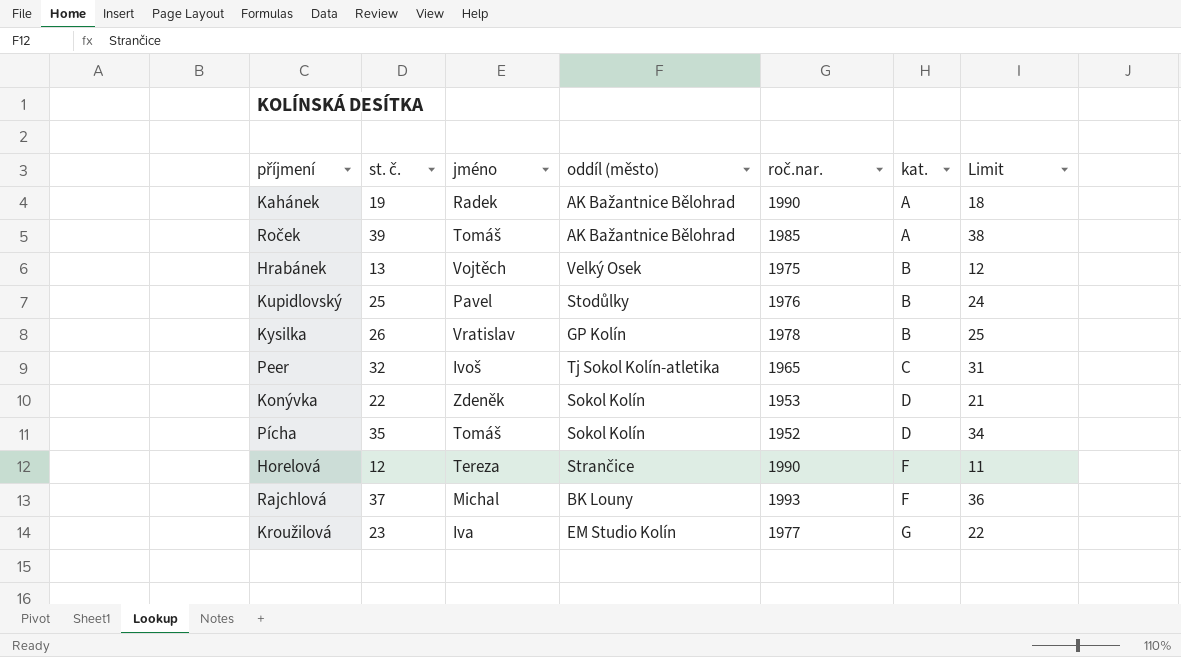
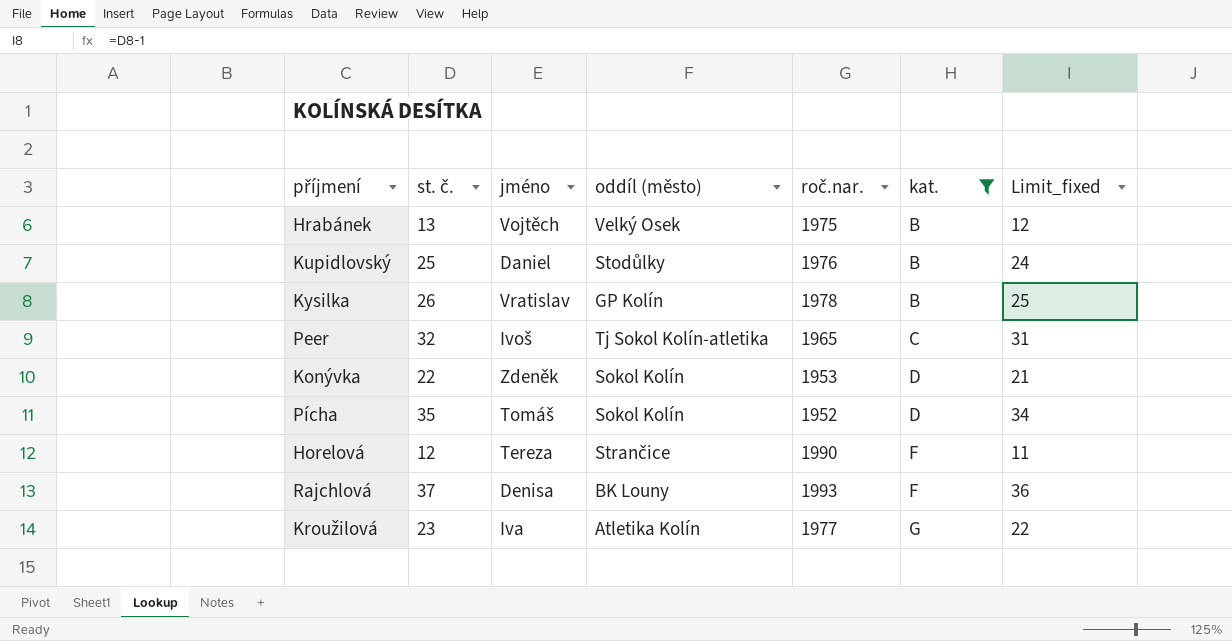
filter: none -> kat. != A
column name: Limit -> Limit_fixed
Kupidlovský | jméno: Pavel -> Daniel
Rajchlová | jméno: Michal -> Denisa
Kroužilová | oddíl (město): EM Studio Kolín -> Atletika Kolín

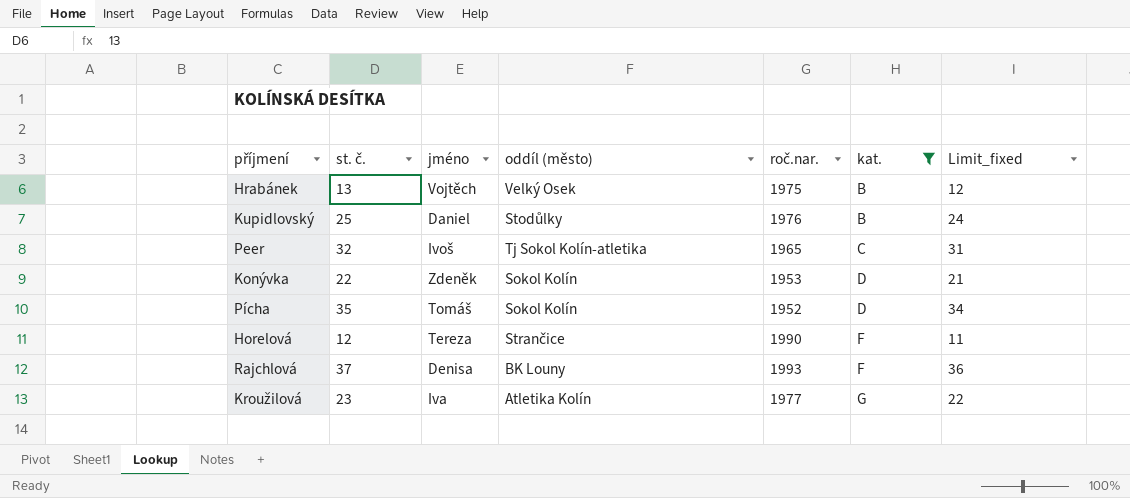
row Kysilka: 26 | Vratislav | GP Kolín | 1978 | B | 25 -> none

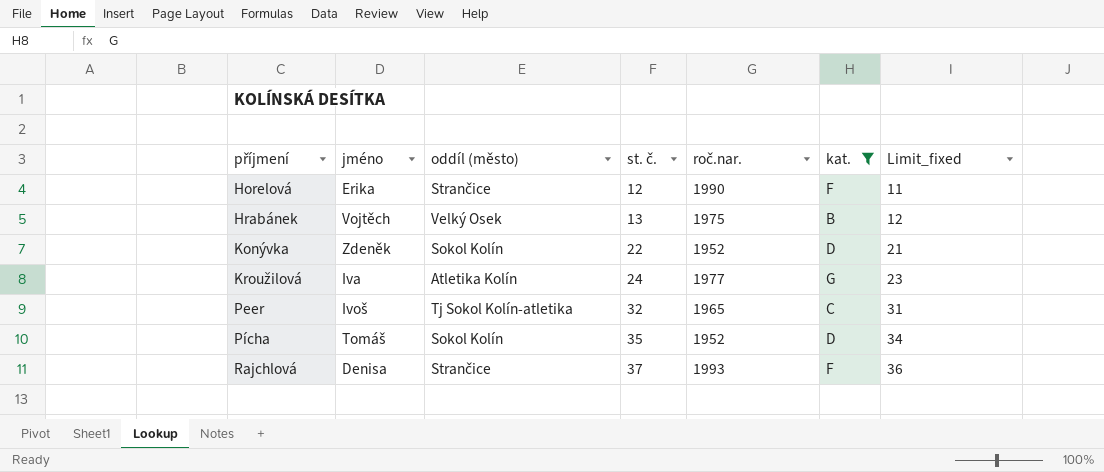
row order: kat. ascending -> příjmení ascending
column st. č. | position: 2 -> 4
row Kupidlovský: 25 | Daniel | Stodůlky | 1976 | B | 24 -> none
Horelová | jméno: Tereza -> Erika
Konývka | roč.nar.: 1953 -> 1952
Kroužilová | st. č.: 23 -> 24
Kroužilová | Limit_fixed: 22 -> 23
Rajchlová | oddíl (město): BK Louny -> Strančice

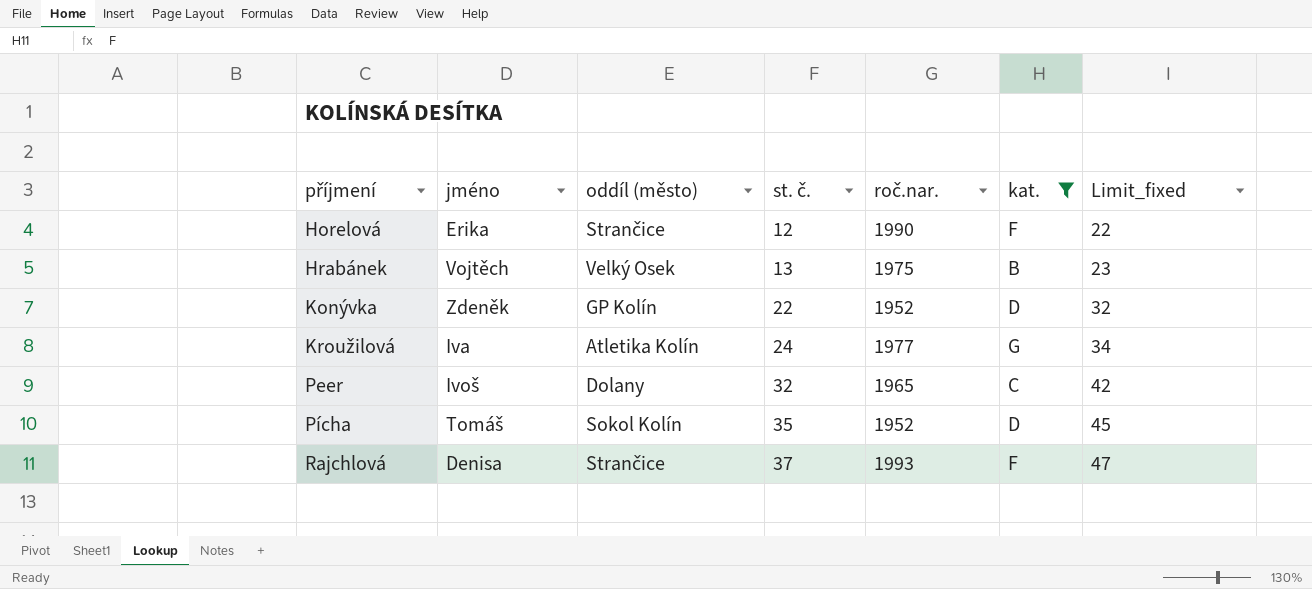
column Limit_fixed | formula: [st. č.] - 1 -> [st. č.] + 10
Konývka | oddíl (město): Sokol Kolín -> GP Kolín
Peer | oddíl (město): Tj Sokol Kolín-atletika -> Dolany

